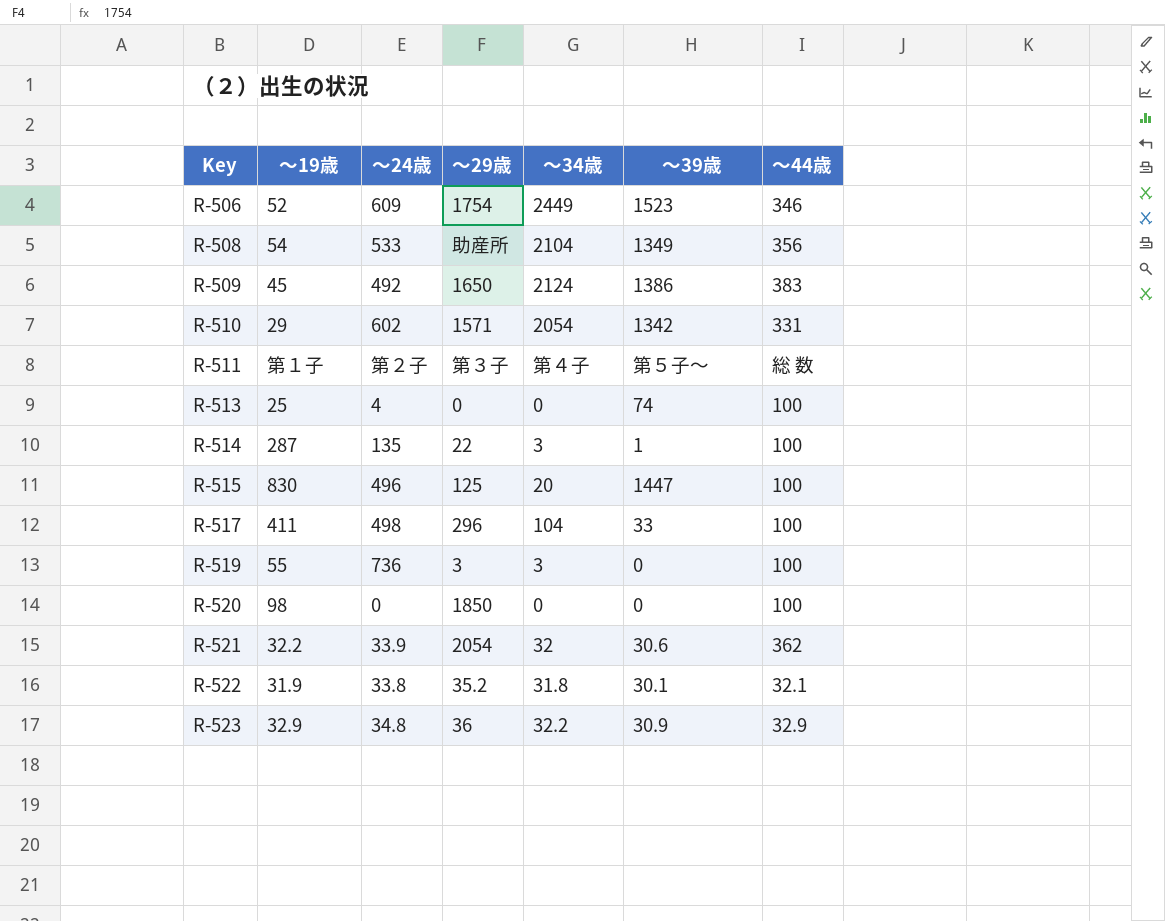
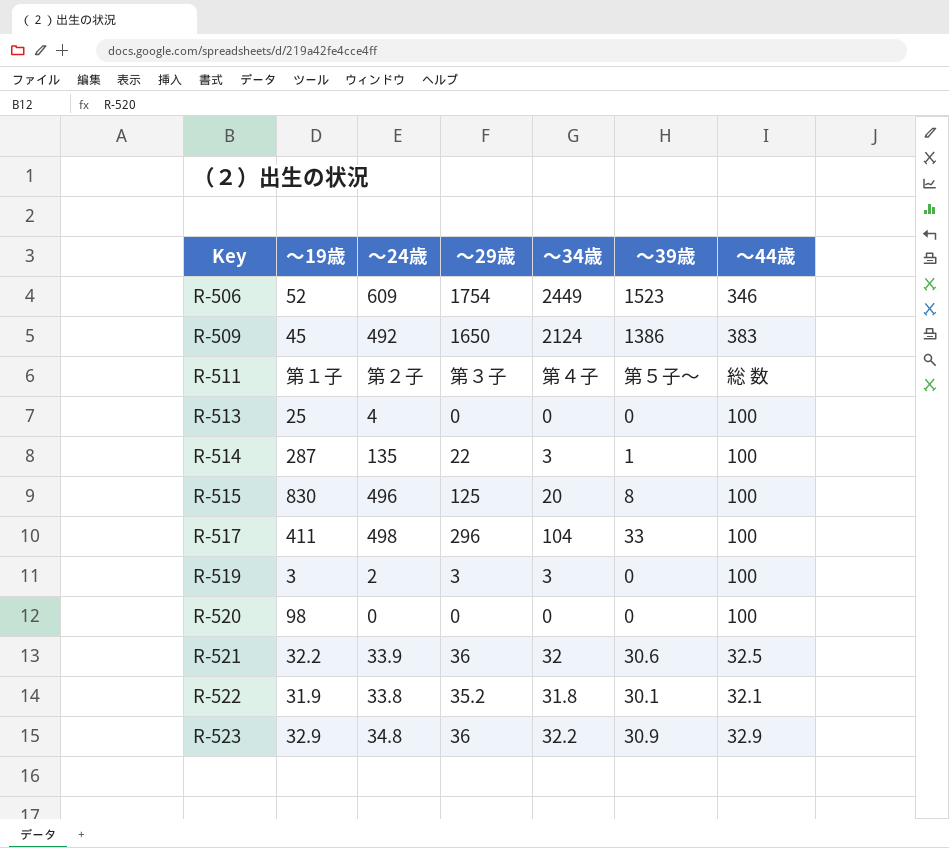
row R-508: 54 | 533 | 助産所 | 2104 | 1349 | 356 -> none
row R-510: 29 | 602 | 1571 | 2054 | 1342 | 331 -> none
R-513 | ～39歳: 74 -> 0
R-515 | ～39歳: 1447 -> 8
R-519 | ～19歳: 55 -> 3
R-519 | ～24歳: 736 -> 2
R-520 | ～29歳: 1850 -> 0
R-521 | ～29歳: 2054 -> 36
R-521 | ～44歳: 362 -> 32.5

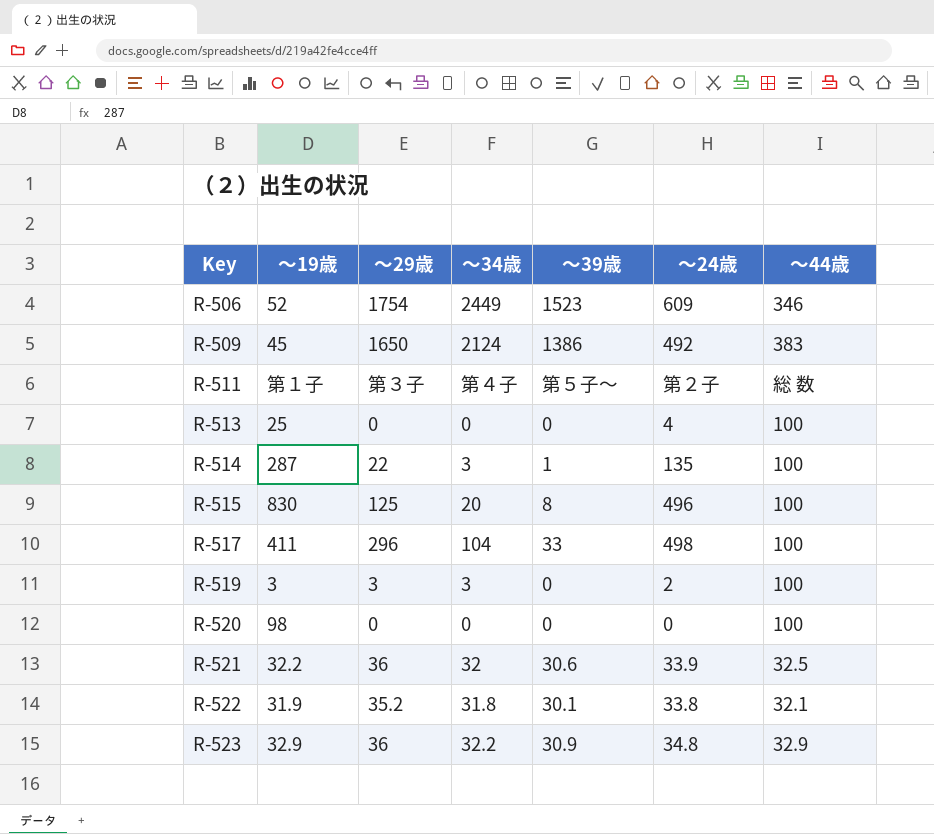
column ～24歳 | position: 3 -> 6

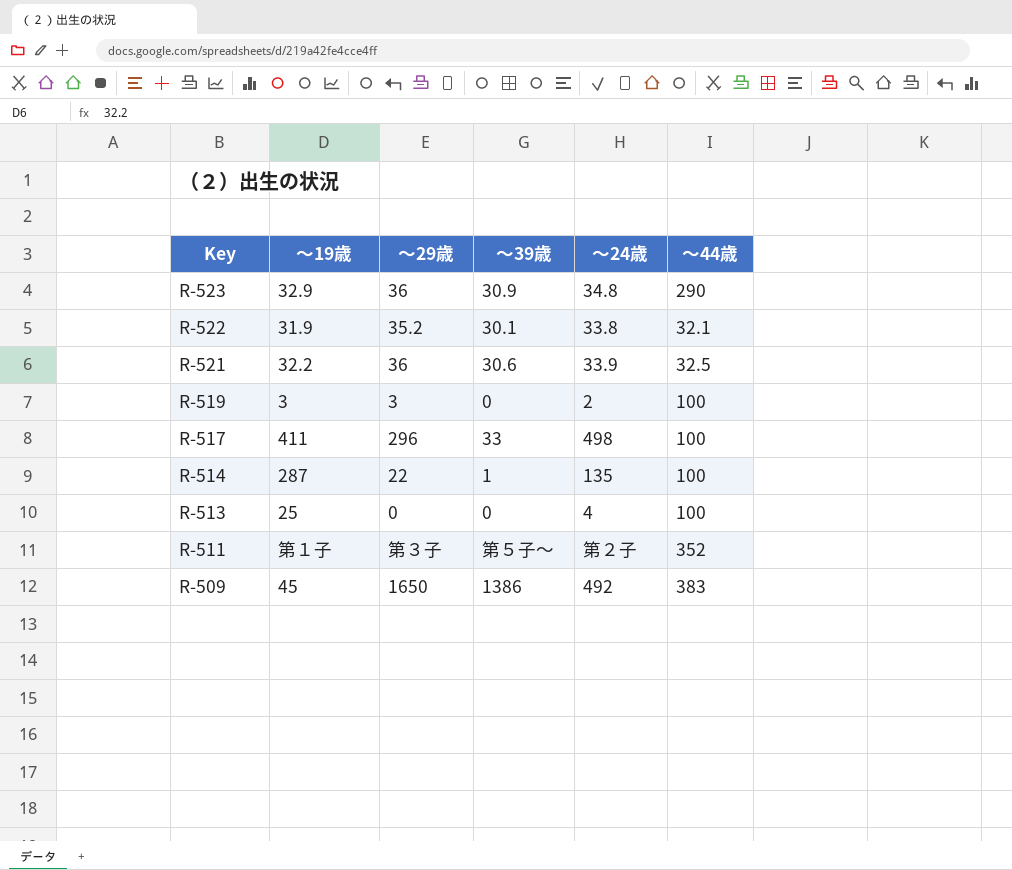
row order: Key ascending -> Key descending
column ～34歳 | position: 4 -> none
row R-506: 52 | 1754 | 2449 | 1523 | 609 | 346 -> none
row R-515: 830 | 125 | 20 | 8 | 496 | 100 -> none
row R-520: 98 | 0 | 0 | 0 | 0 | 100 -> none
R-523 | ～44歳: 32.9 -> 290
R-511 | ～44歳: 総 数 -> 352

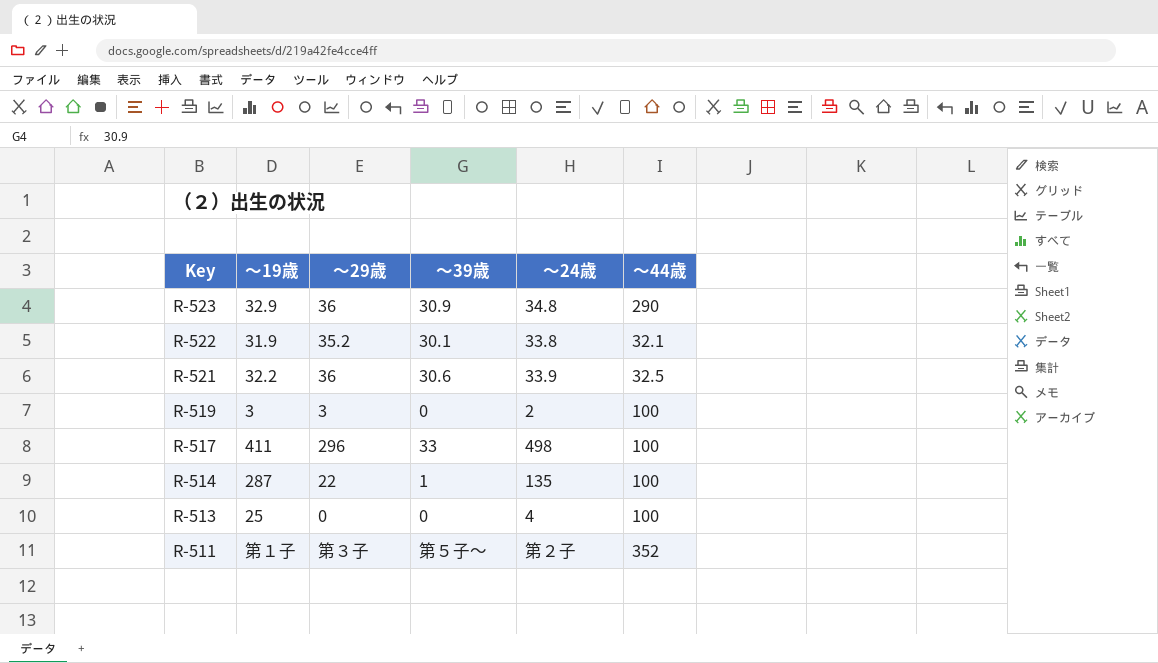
row R-509: 45 | 1650 | 1386 | 492 | 383 -> none

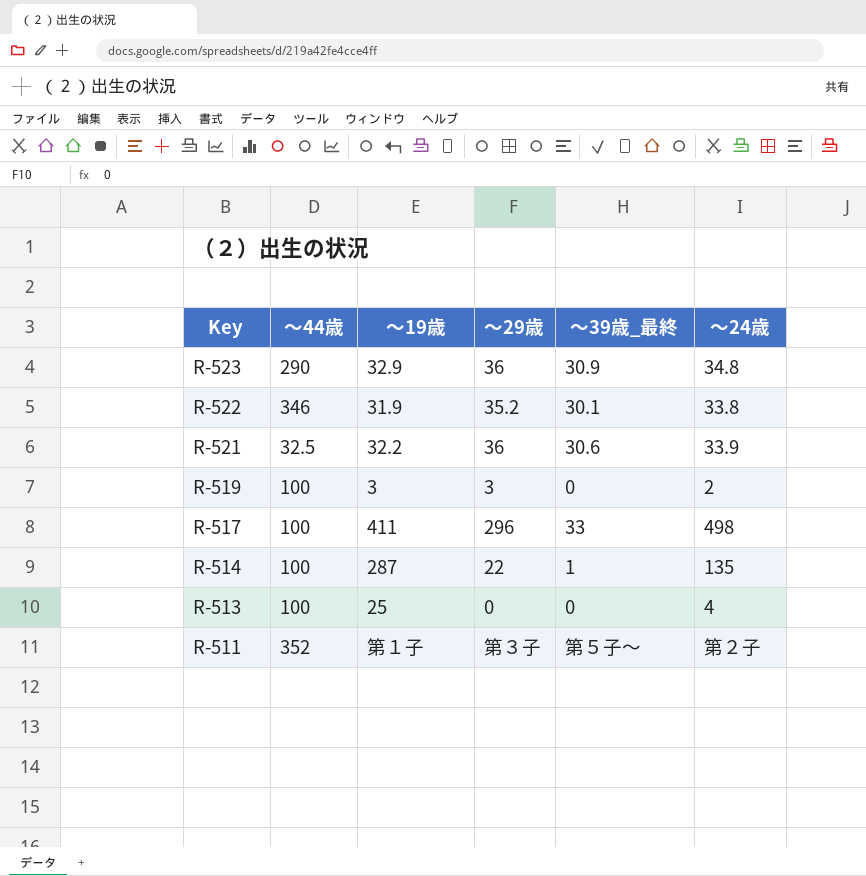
column ～44歳 | position: 6 -> 2
column name: ～39歳 -> ～39歳_最終
R-522 | ～44歳: 32.1 -> 346

